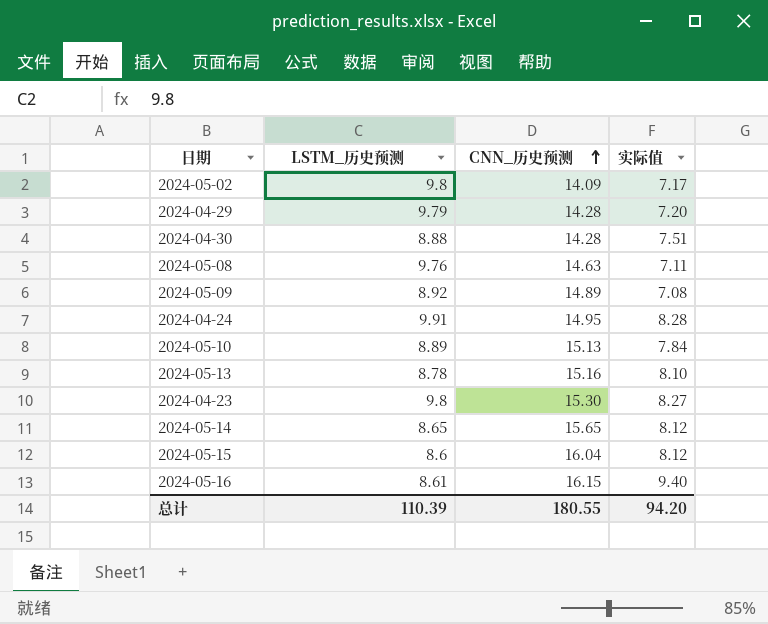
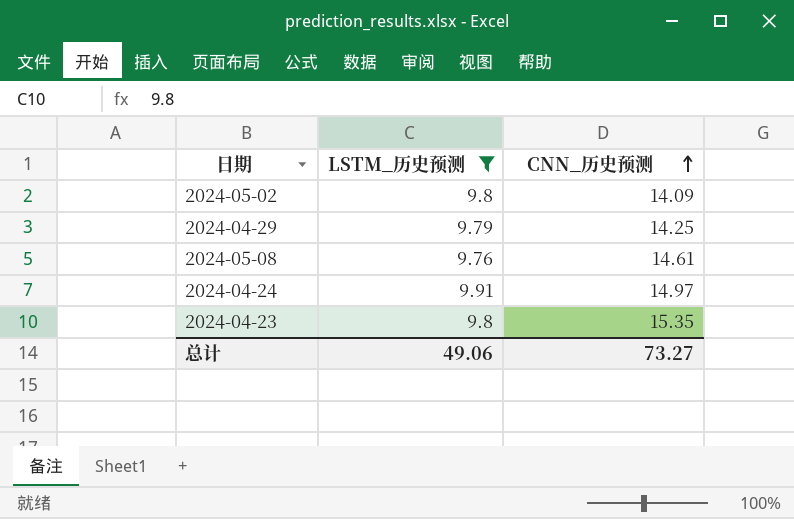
filter: none -> LSTM_历史预测 >= 9.76
column 实际值 | position: 4 -> none
2024-04-29 | CNN_历史预测: 14.28 -> 14.25
2024-05-08 | CNN_历史预测: 14.63 -> 14.61
2024-04-24 | CNN_历史预测: 14.95 -> 14.97
2024-04-23 | CNN_历史预测: 15.30 -> 15.35
总计 | LSTM_历史预测: 110.39 -> 49.06
总计 | CNN_历史预测: 180.55 -> 73.27

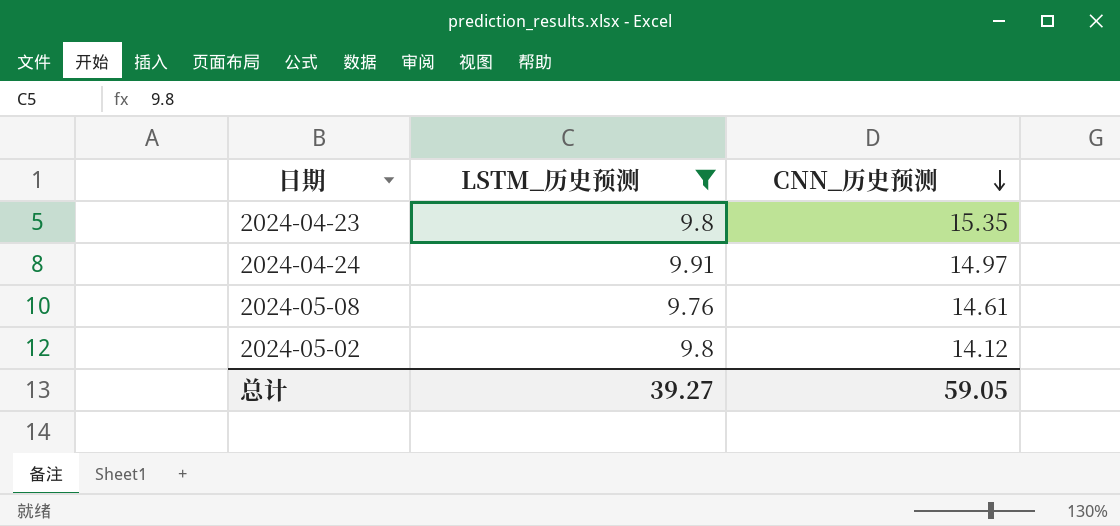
row order: CNN_历史预测 ascending -> CNN_历史预测 descending
row 2024-04-29: 9.79 | 14.25 -> none
2024-05-02 | CNN_历史预测: 14.09 -> 14.12
总计 | LSTM_历史预测: 49.06 -> 39.27
总计 | CNN_历史预测: 73.27 -> 59.05

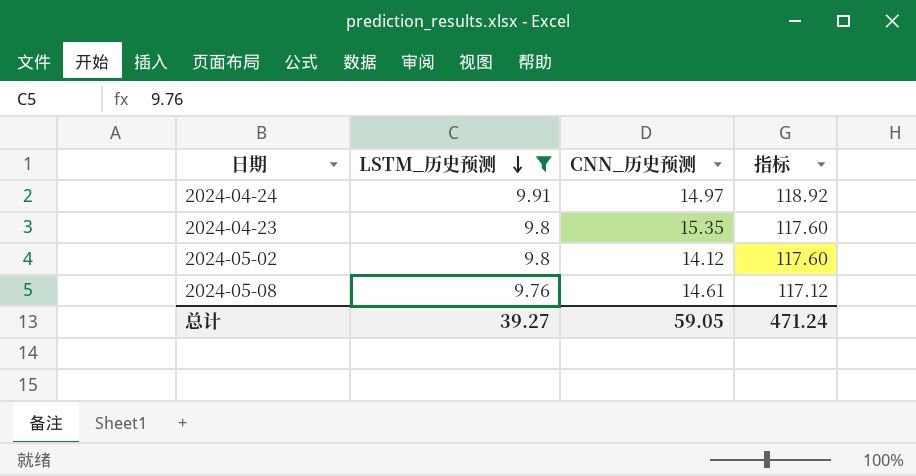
row order: CNN_历史预测 descending -> LSTM_历史预测 descending
column 指标 | formula: none -> [LSTM_历史预测] * 12

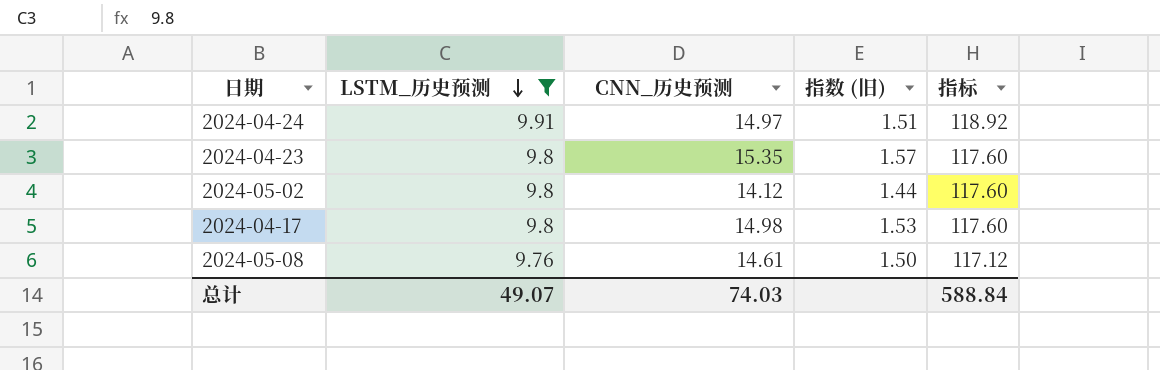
column 指数 (旧) | formula: none -> [CNN_历史预测] / [LSTM_历史预测]
row 2024-04-17: none -> 9.8 | 14.98 | 1.53 | 117.60
总计 | LSTM_历史预测: 39.27 -> 49.07
总计 | CNN_历史预测: 59.05 -> 74.03
总计 | 指标: 471.24 -> 588.84

